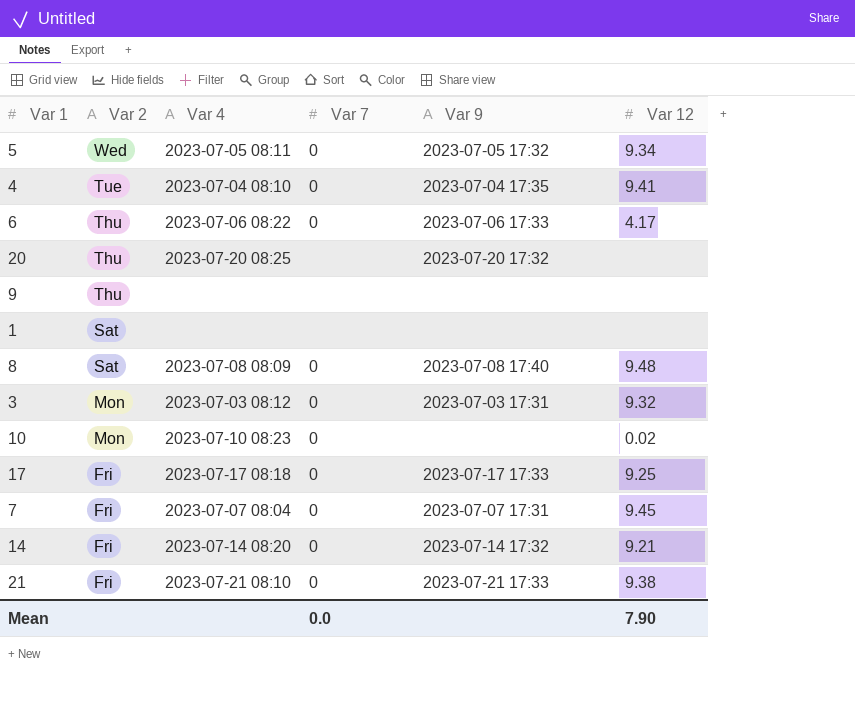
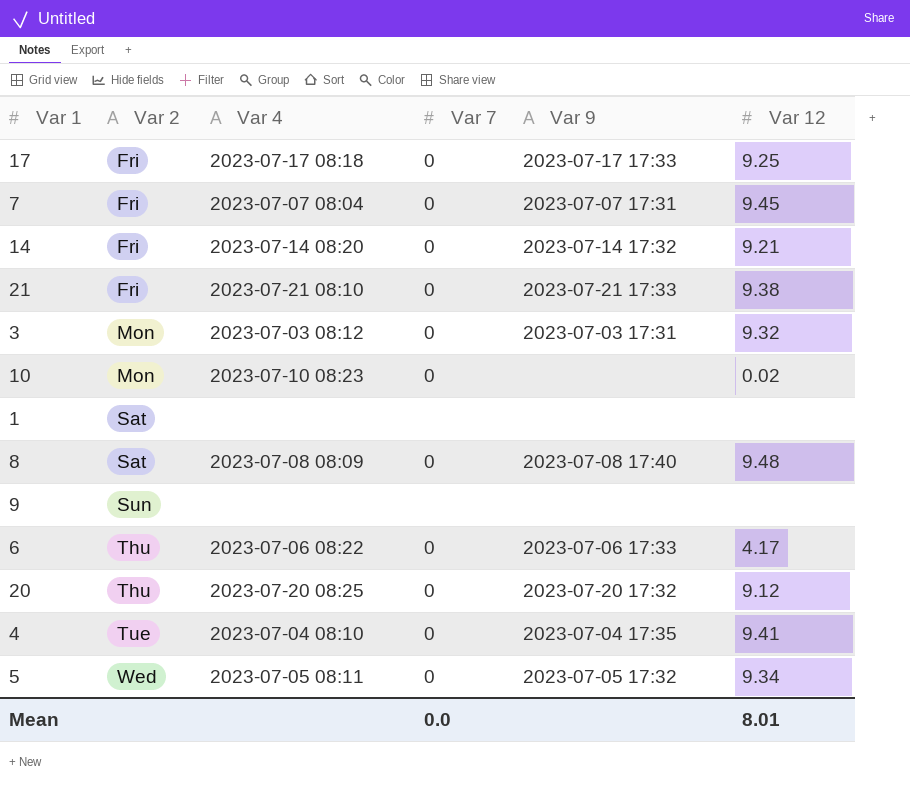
row order: Var 2 descending -> Var 2 ascending
9 | Var 2: Thu -> Sun
20 | Var 7: none -> 0
20 | Var 12: none -> 9.12
Mean | Var 12: 7.90 -> 8.01

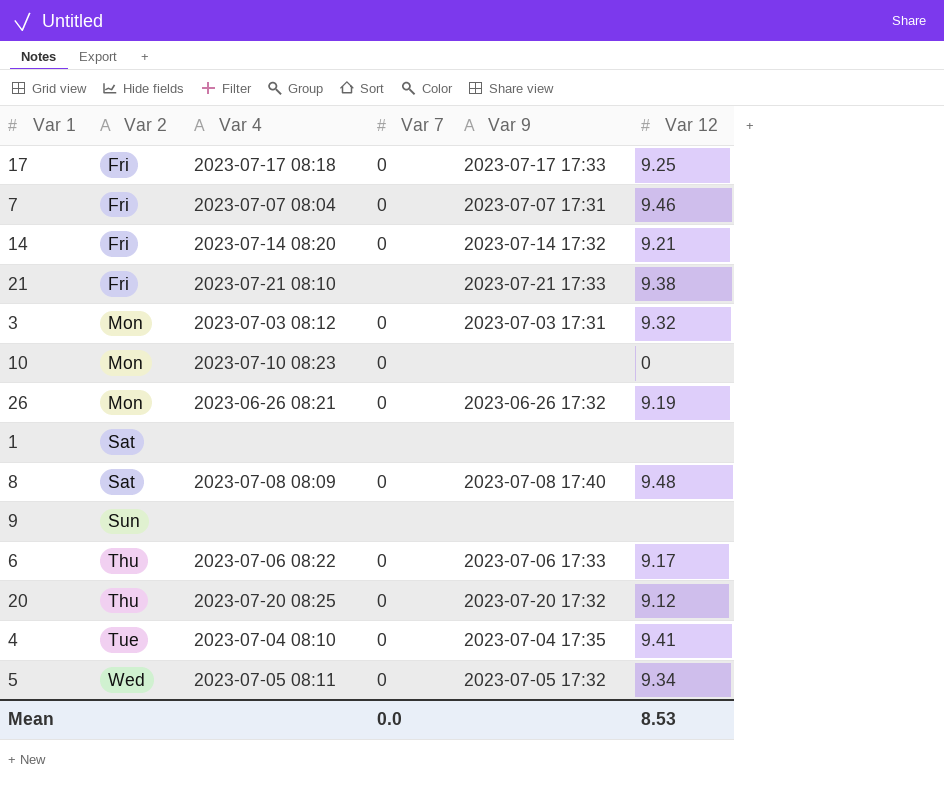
7 | Var 12: 9.45 -> 9.46
21 | Var 7: 0 -> none
10 | Var 12: 0.02 -> 0
row 26: none -> Mon | 2023-06-26 08:21 | 0 | 2023-06-26 17:32 | 9.19
6 | Var 12: 4.17 -> 9.17
Mean | Var 12: 8.01 -> 8.53

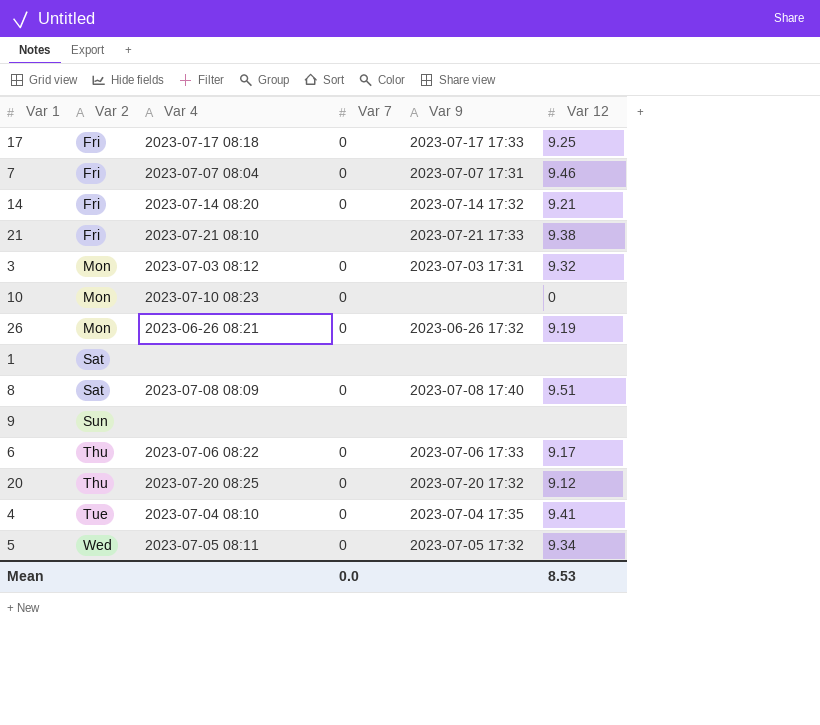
8 | Var 12: 9.48 -> 9.51

